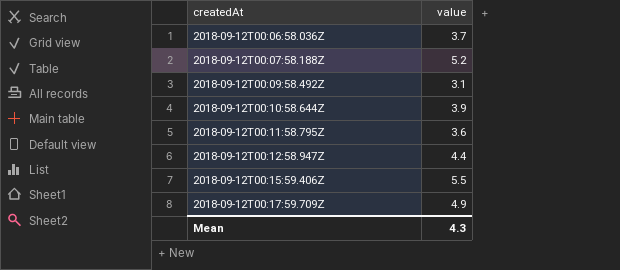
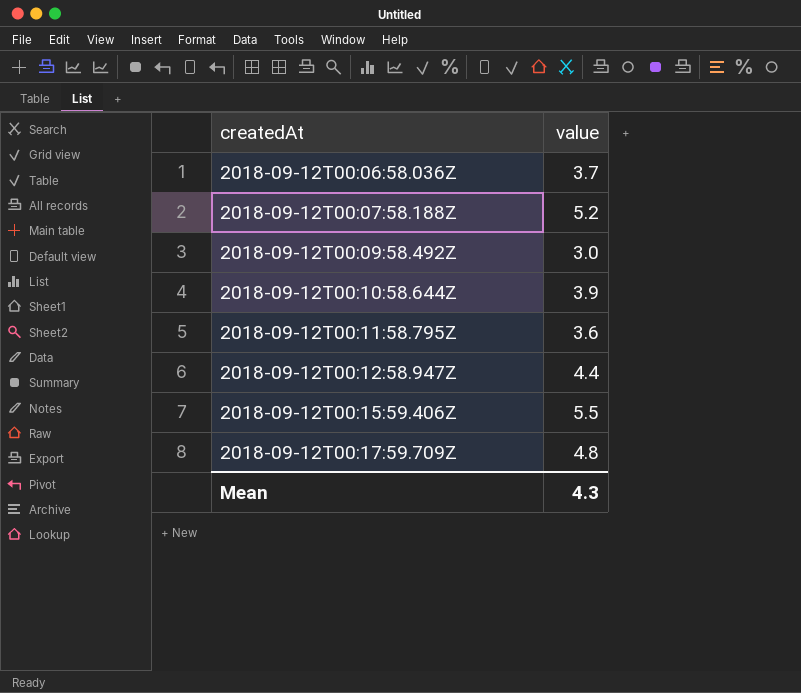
2018-09-12T00:09:58.492Z | value: 3.1 -> 3.0
2018-09-12T00:17:59.709Z | value: 4.9 -> 4.8

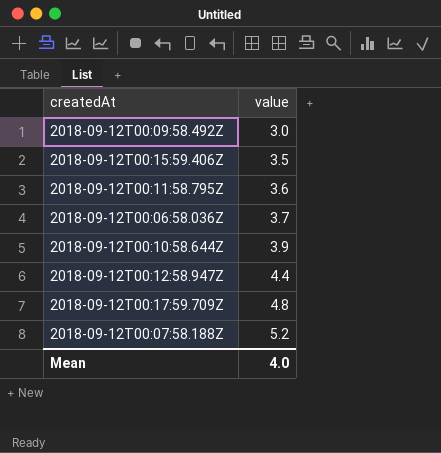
row order: createdAt ascending -> value ascending
2018-09-12T00:15:59.406Z | value: 5.5 -> 3.5
Mean | value: 4.3 -> 4.0

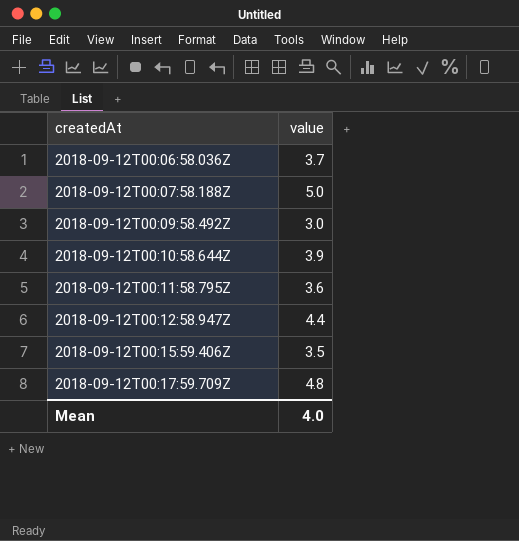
row order: value ascending -> createdAt ascending
2018-09-12T00:07:58.188Z | value: 5.2 -> 5.0

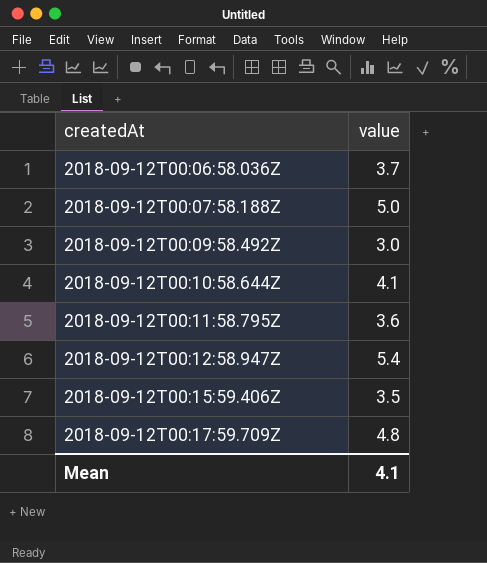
2018-09-12T00:10:58.644Z | value: 3.9 -> 4.1
2018-09-12T00:12:58.947Z | value: 4.4 -> 5.4
Mean | value: 4.0 -> 4.1

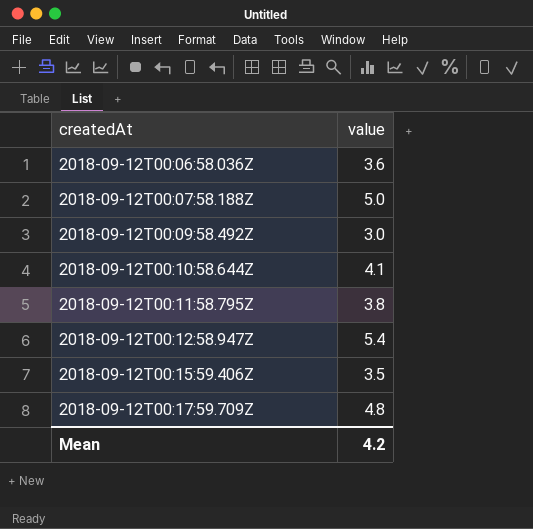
2018-09-12T00:06:58.036Z | value: 3.7 -> 3.6
2018-09-12T00:11:58.795Z | value: 3.6 -> 3.8
Mean | value: 4.1 -> 4.2

